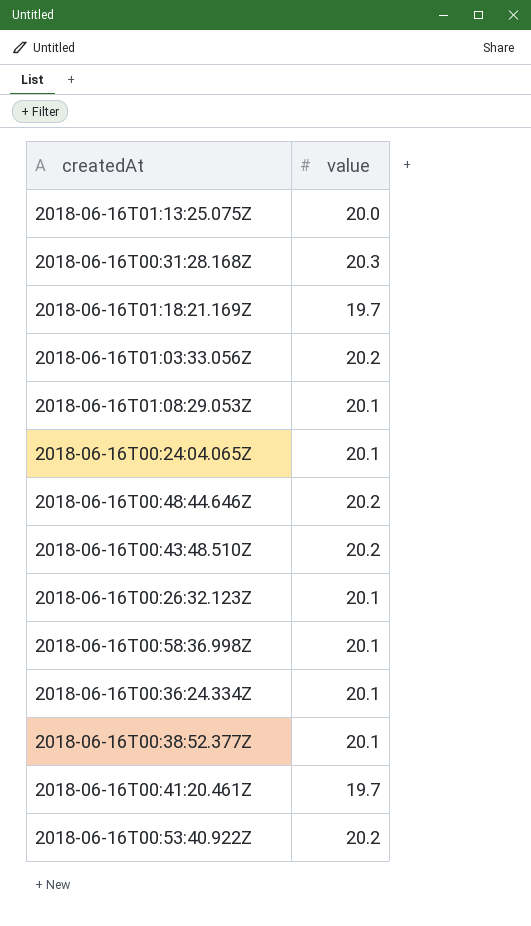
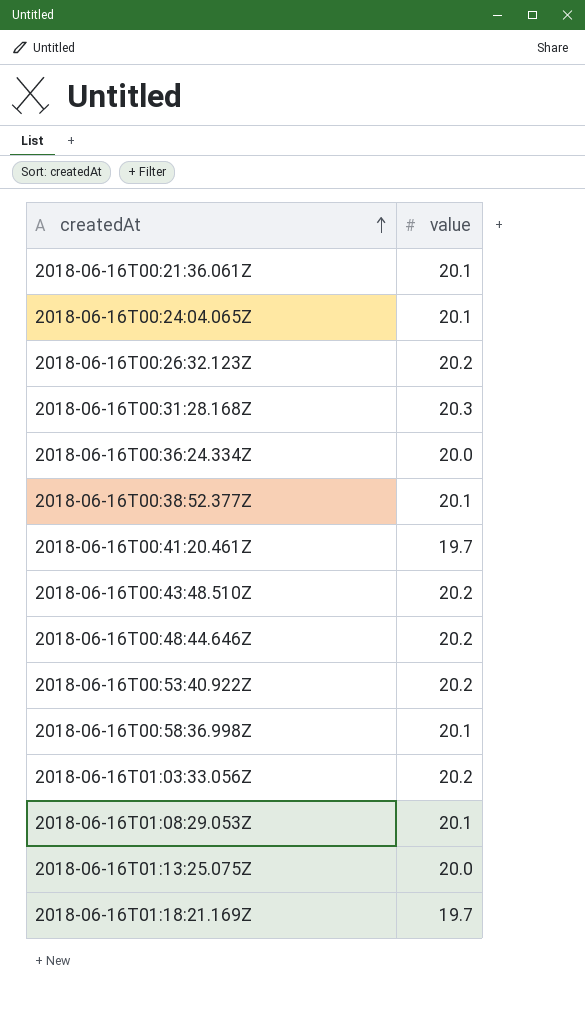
row order: none -> createdAt ascending
row 2018-06-16T00:21:36.061Z: none -> 20.1
2018-06-16T00:26:32.123Z | value: 20.1 -> 20.2
2018-06-16T00:36:24.334Z | value: 20.1 -> 20.0

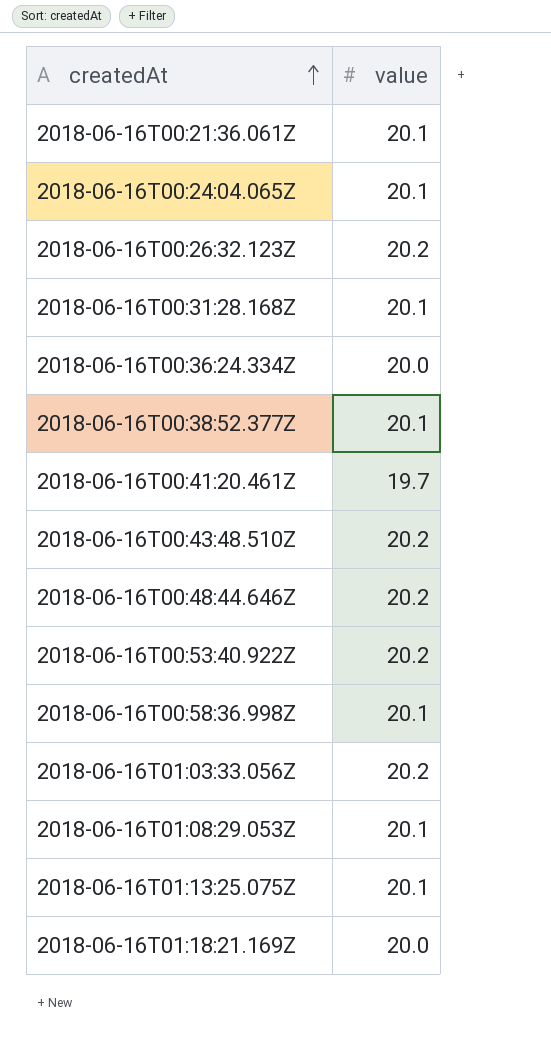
2018-06-16T00:31:28.168Z | value: 20.3 -> 20.1
2018-06-16T01:13:25.075Z | value: 20.0 -> 20.1
2018-06-16T01:18:21.169Z | value: 19.7 -> 20.0

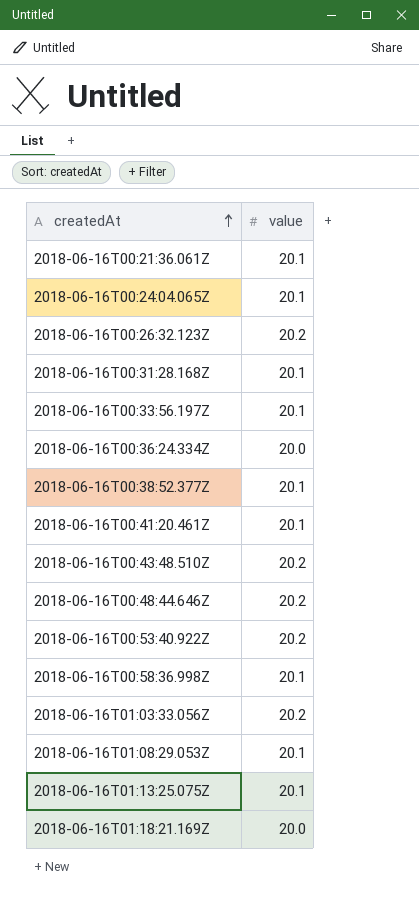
row 2018-06-16T00:33:56.197Z: none -> 20.1
2018-06-16T00:41:20.461Z | value: 19.7 -> 20.1

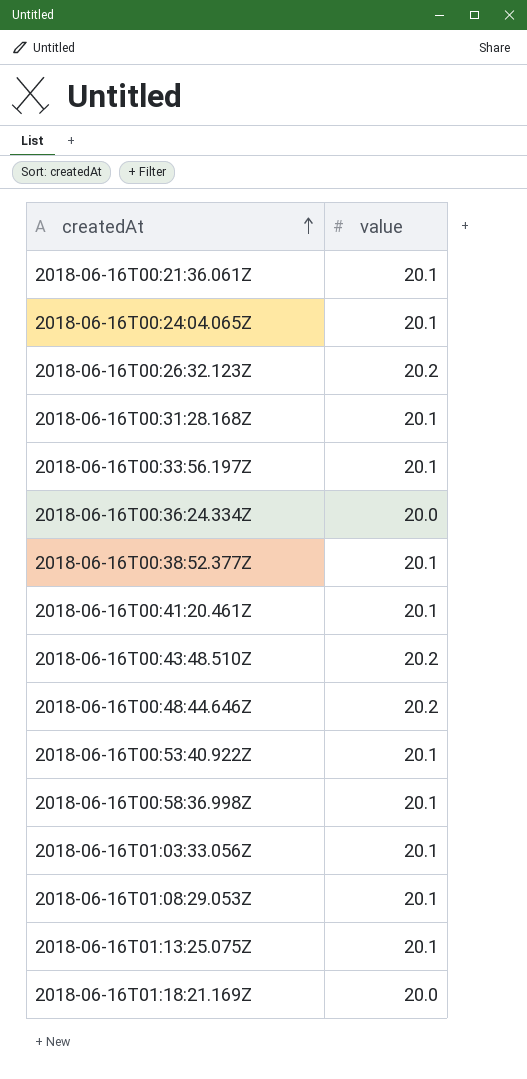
2018-06-16T00:53:40.922Z | value: 20.2 -> 20.1
2018-06-16T01:03:33.056Z | value: 20.2 -> 20.1

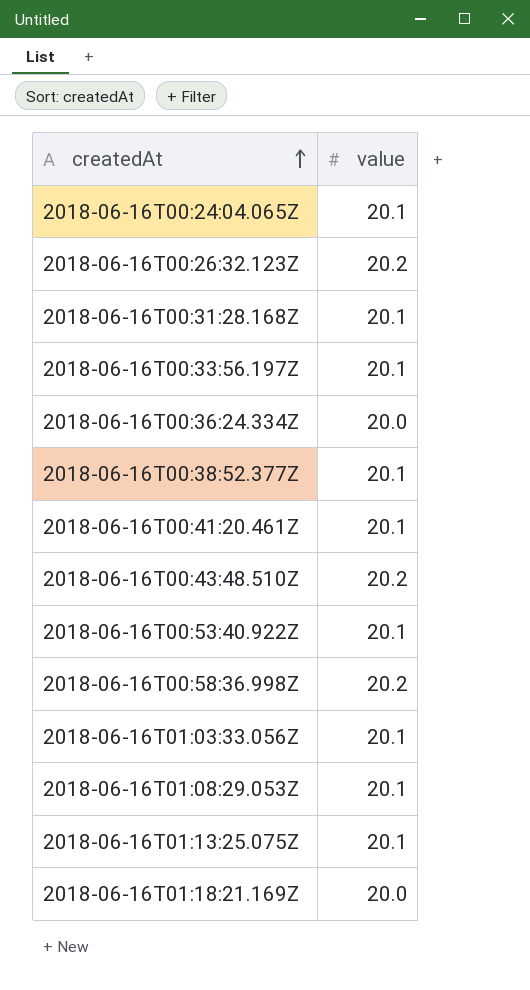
row 2018-06-16T00:21:36.061Z: 20.1 -> none
row 2018-06-16T00:48:44.646Z: 20.2 -> none
2018-06-16T00:58:36.998Z | value: 20.1 -> 20.2

